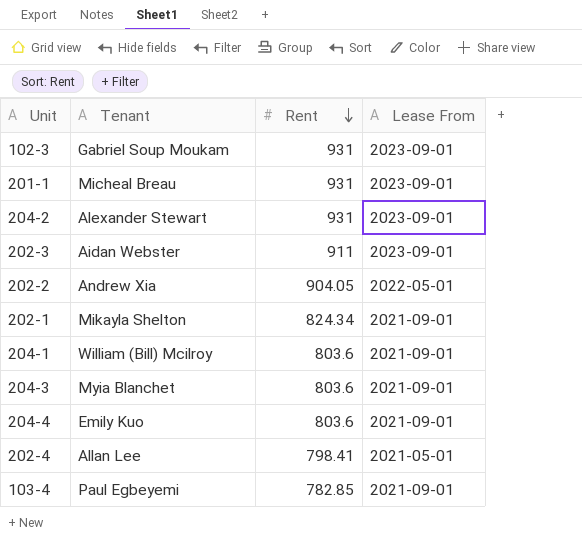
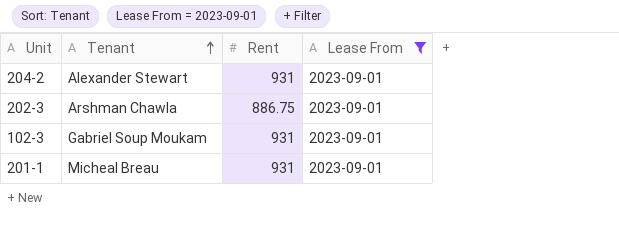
filter: none -> Lease From = 2023-09-01
row order: Rent descending -> Tenant ascending
202-3 | Tenant: Aidan Webster -> Arshman Chawla
202-3 | Rent: 911 -> 886.75

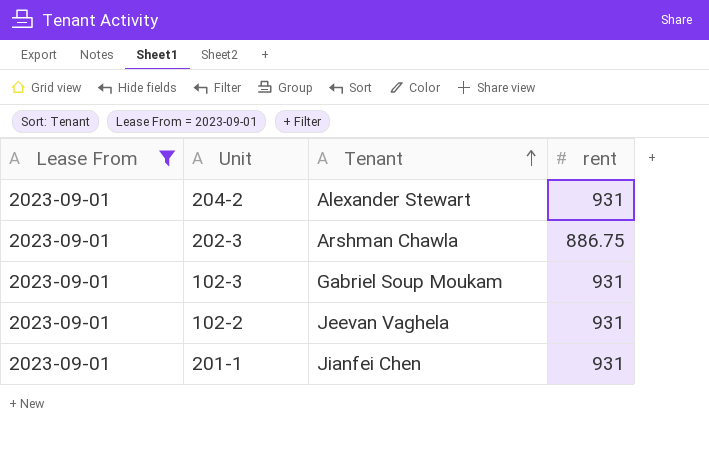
column Lease From | position: 4 -> 1
column name: Rent -> rent
row 102-2: none -> 2023-09-01 | Jeevan Vaghela | 931
201-1 | Tenant: Micheal Breau -> Jianfei Chen

